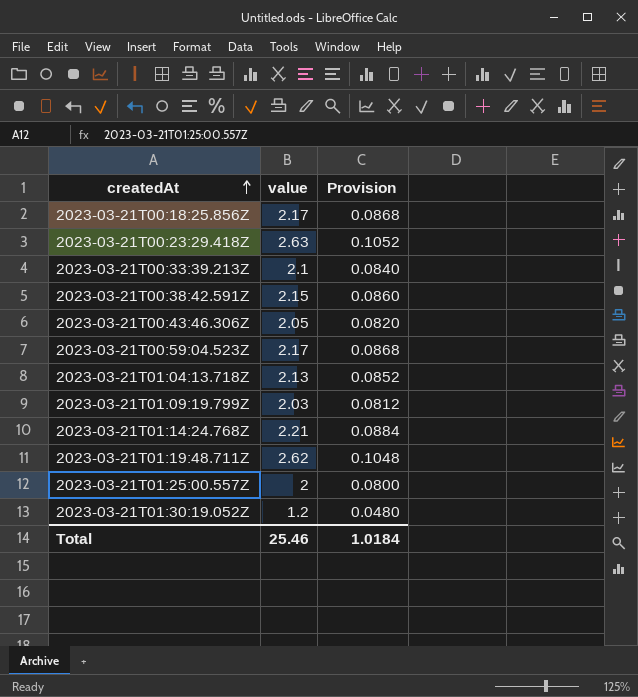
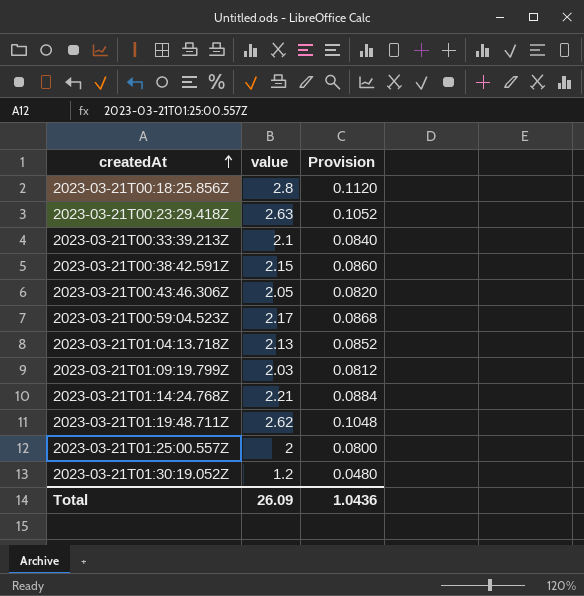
2023-03-21T00:18:25.856Z | value: 2.17 -> 2.8
2023-03-21T00:18:25.856Z | Provision: 0.0868 -> 0.1120
Total | value: 25.46 -> 26.09
Total | Provision: 1.0184 -> 1.0436

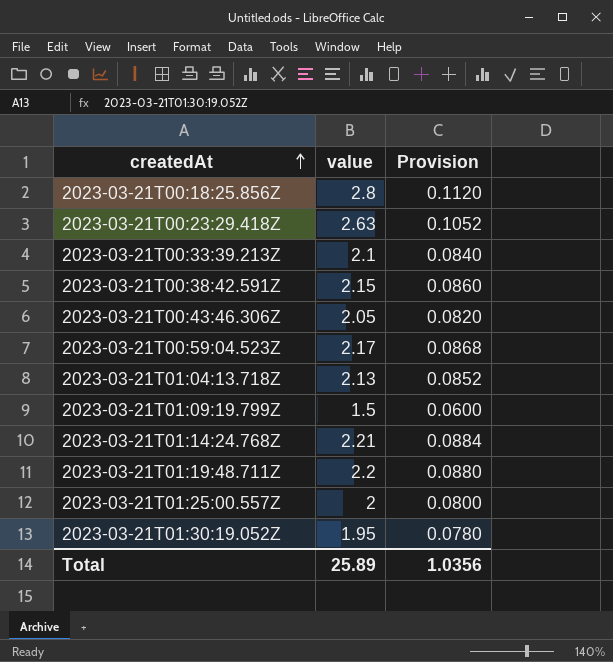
2023-03-21T01:09:19.799Z | value: 2.03 -> 1.5
2023-03-21T01:09:19.799Z | Provision: 0.0812 -> 0.0600
2023-03-21T01:19:48.711Z | value: 2.62 -> 2.2
2023-03-21T01:19:48.711Z | Provision: 0.1048 -> 0.0880
2023-03-21T01:30:19.052Z | value: 1.2 -> 1.95
2023-03-21T01:30:19.052Z | Provision: 0.0480 -> 0.0780
Total | value: 26.09 -> 25.89
Total | Provision: 1.0436 -> 1.0356

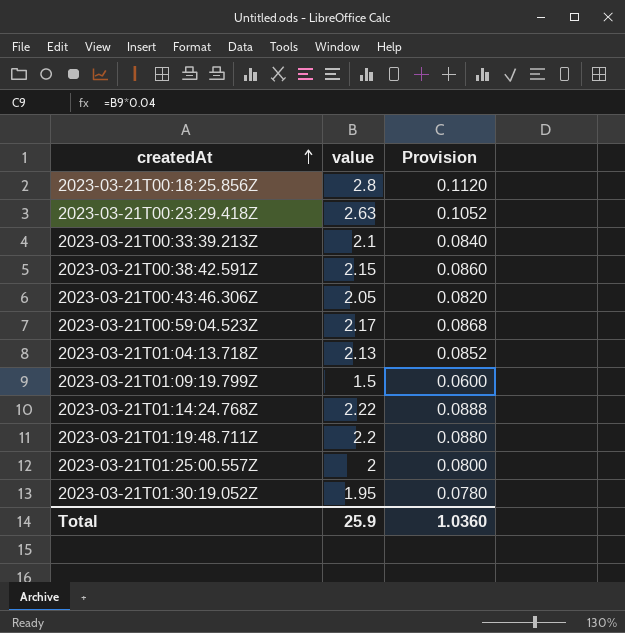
2023-03-21T01:14:24.768Z | value: 2.21 -> 2.22
2023-03-21T01:14:24.768Z | Provision: 0.0884 -> 0.0888
Total | value: 25.89 -> 25.9
Total | Provision: 1.0356 -> 1.0360

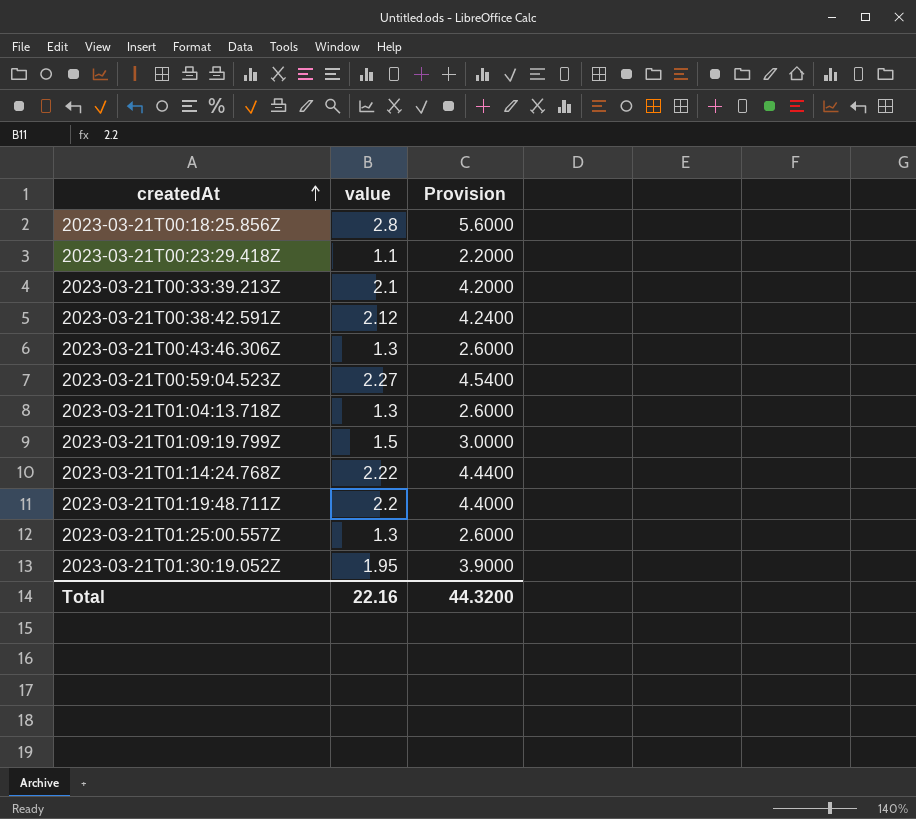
column Provision | formula: [value] * 0.04 -> [value] * 2
2023-03-21T00:23:29.418Z | value: 2.63 -> 1.1
2023-03-21T00:38:42.591Z | value: 2.15 -> 2.12
2023-03-21T00:43:46.306Z | value: 2.05 -> 1.3
2023-03-21T00:59:04.523Z | value: 2.17 -> 2.27
2023-03-21T01:04:13.718Z | value: 2.13 -> 1.3
2023-03-21T01:25:00.557Z | value: 2 -> 1.3
Total | value: 25.9 -> 22.16
Total | Provision: 1.0360 -> 44.3200

